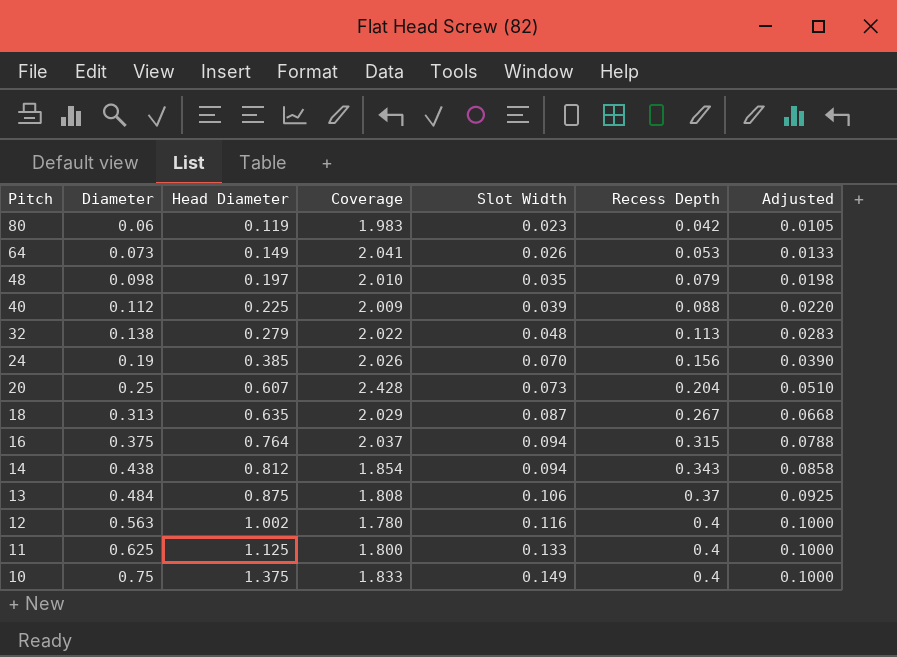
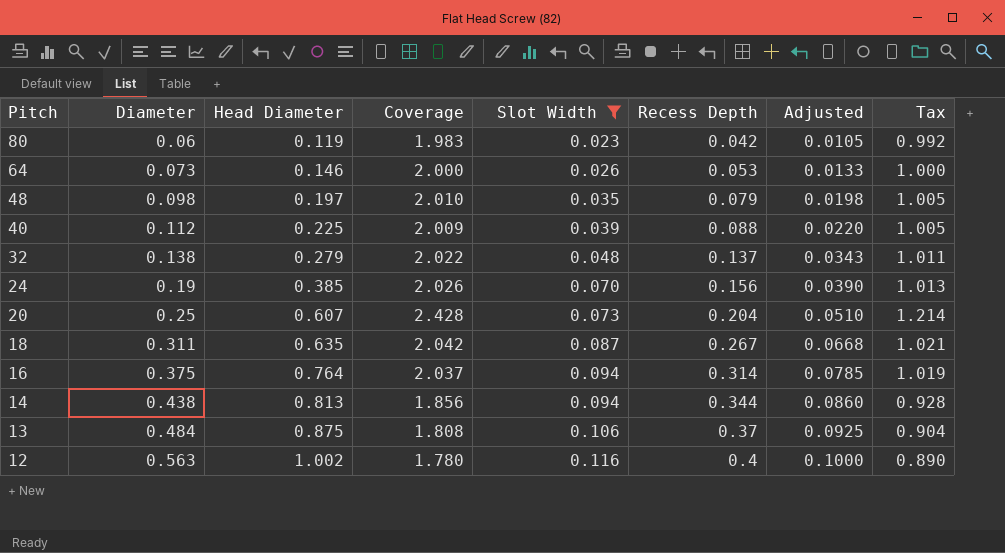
filter: none -> Slot Width <= 0.116
column Tax | formula: none -> [Coverage] * 0.5
64 | Head Diameter: 0.149 -> 0.146
64 | Coverage: 2.041 -> 2.000
32 | Recess Depth: 0.113 -> 0.137
32 | Adjusted: 0.0283 -> 0.0343
18 | Diameter: 0.313 -> 0.311
18 | Coverage: 2.029 -> 2.042
16 | Recess Depth: 0.315 -> 0.314
16 | Adjusted: 0.0788 -> 0.0785
14 | Head Diameter: 0.812 -> 0.813
14 | Coverage: 1.854 -> 1.856
14 | Recess Depth: 0.343 -> 0.344
14 | Adjusted: 0.0858 -> 0.0860

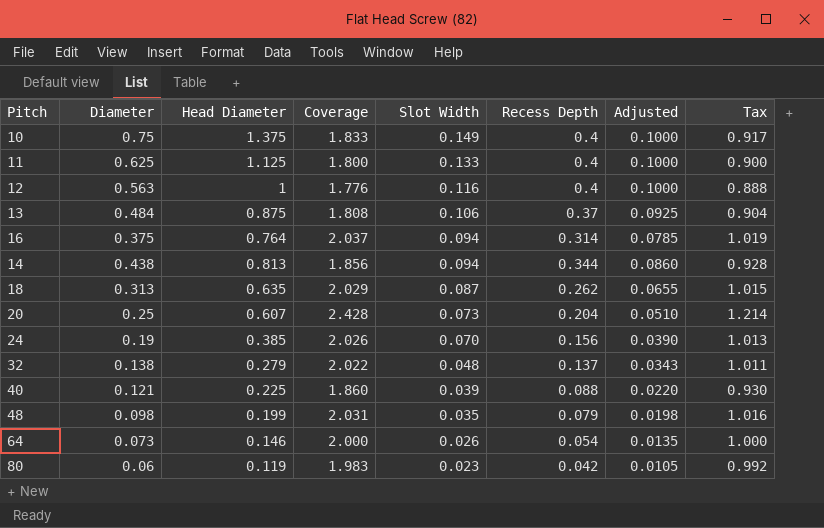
filter: Slot Width <= 0.116 -> none
row order: Pitch descending -> Slot Width descending
12 | Head Diameter: 1.002 -> 1
12 | Coverage: 1.780 -> 1.776
12 | Tax: 0.890 -> 0.888
18 | Diameter: 0.311 -> 0.313
18 | Coverage: 2.042 -> 2.029
18 | Recess Depth: 0.267 -> 0.262
18 | Adjusted: 0.0668 -> 0.0655
18 | Tax: 1.021 -> 1.015
40 | Diameter: 0.112 -> 0.121
40 | Coverage: 2.009 -> 1.860
40 | Tax: 1.005 -> 0.930
48 | Head Diameter: 0.197 -> 0.199
48 | Coverage: 2.010 -> 2.031
48 | Tax: 1.005 -> 1.016
64 | Recess Depth: 0.053 -> 0.054
64 | Adjusted: 0.0133 -> 0.0135

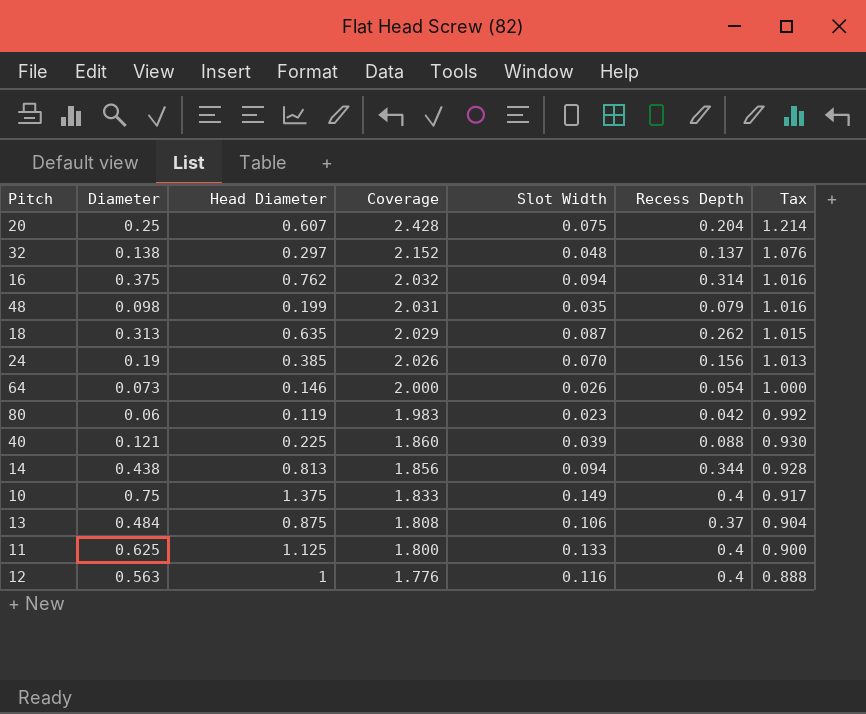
row order: Slot Width descending -> Coverage descending
column Adjusted | formula: [Recess Depth] * 0.25 -> none
20 | Slot Width: 0.073 -> 0.075
32 | Head Diameter: 0.279 -> 0.297
32 | Coverage: 2.022 -> 2.152
32 | Tax: 1.011 -> 1.076
16 | Head Diameter: 0.764 -> 0.762
16 | Coverage: 2.037 -> 2.032
16 | Tax: 1.019 -> 1.016

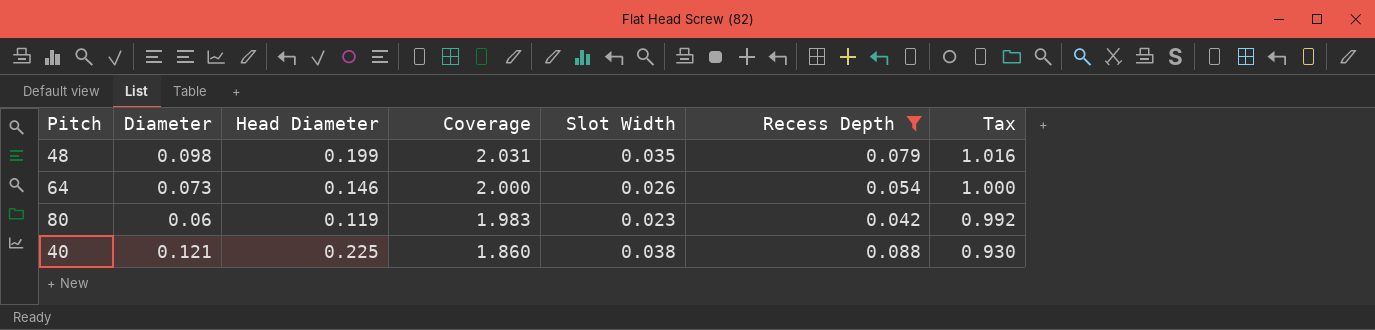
filter: none -> Recess Depth <= 0.088
40 | Slot Width: 0.039 -> 0.038

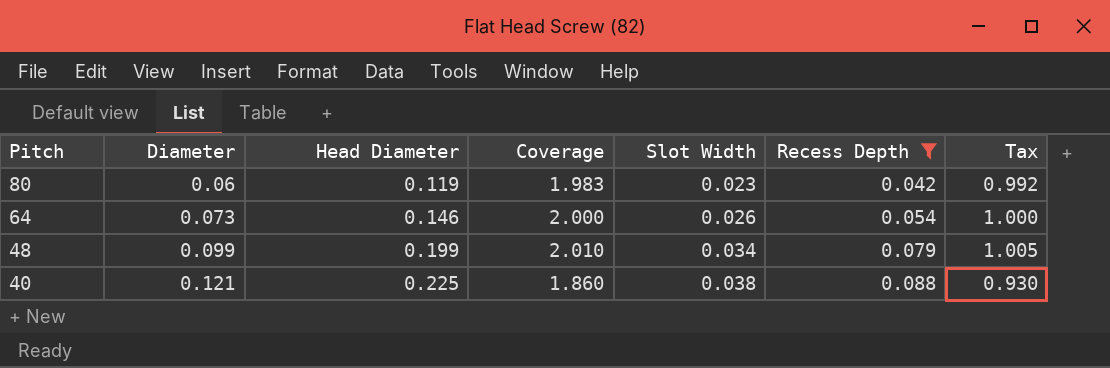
row order: Coverage descending -> Pitch descending
48 | Diameter: 0.098 -> 0.099
48 | Coverage: 2.031 -> 2.010
48 | Slot Width: 0.035 -> 0.034
48 | Tax: 1.016 -> 1.005

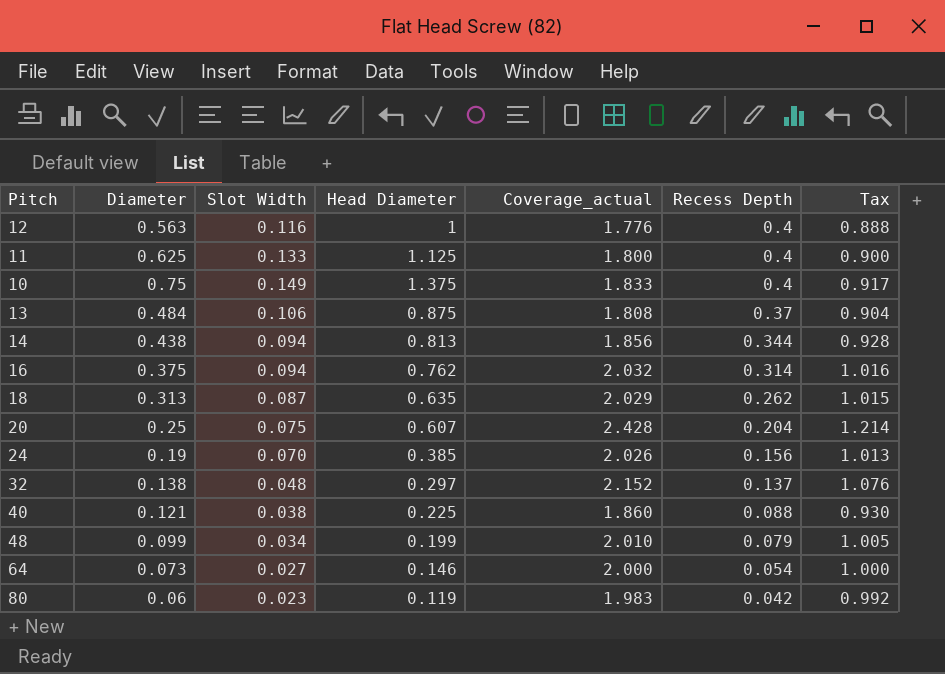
filter: Recess Depth <= 0.088 -> none
row order: Pitch descending -> Recess Depth descending
column Slot Width | position: 5 -> 3
column name: Coverage -> Coverage_actual
64 | Slot Width: 0.026 -> 0.027

